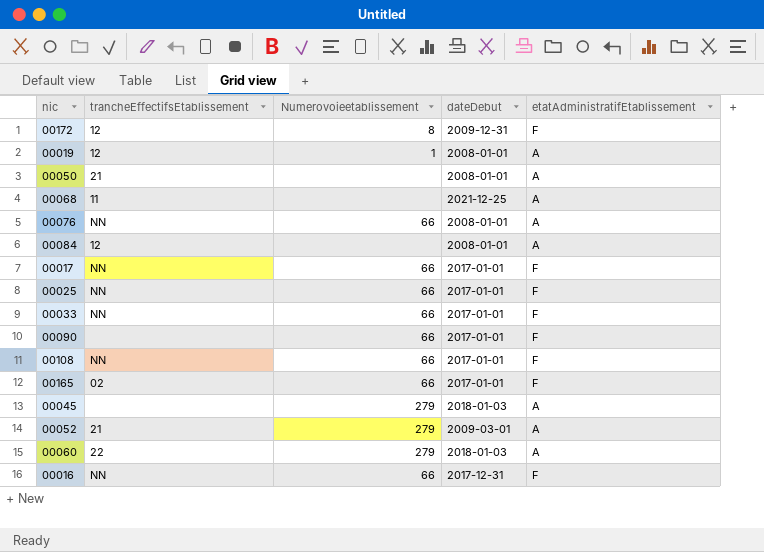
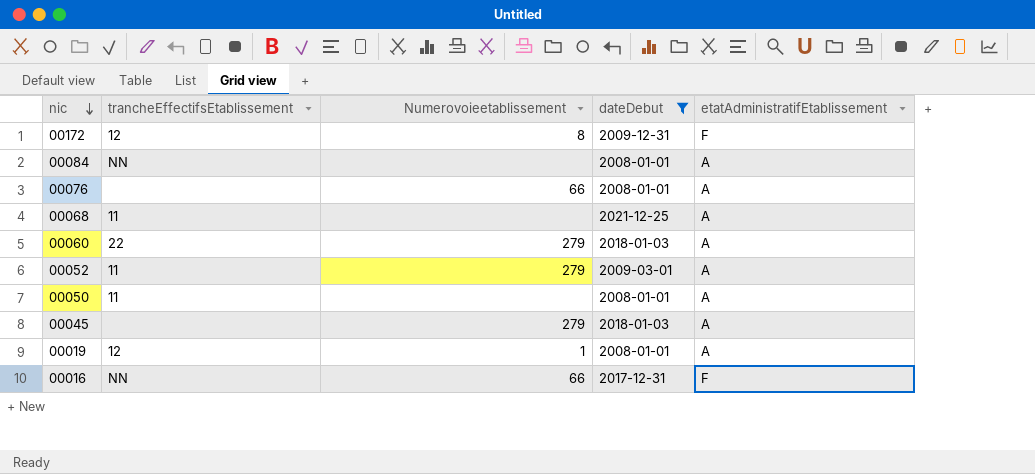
filter: none -> dateDebut != 2017-01-01
row order: none -> nic descending
00084 | trancheEffectifsEtablissement: 12 -> NN
00076 | trancheEffectifsEtablissement: NN -> none
00052 | trancheEffectifsEtablissement: 21 -> 11
00050 | trancheEffectifsEtablissement: 21 -> 11

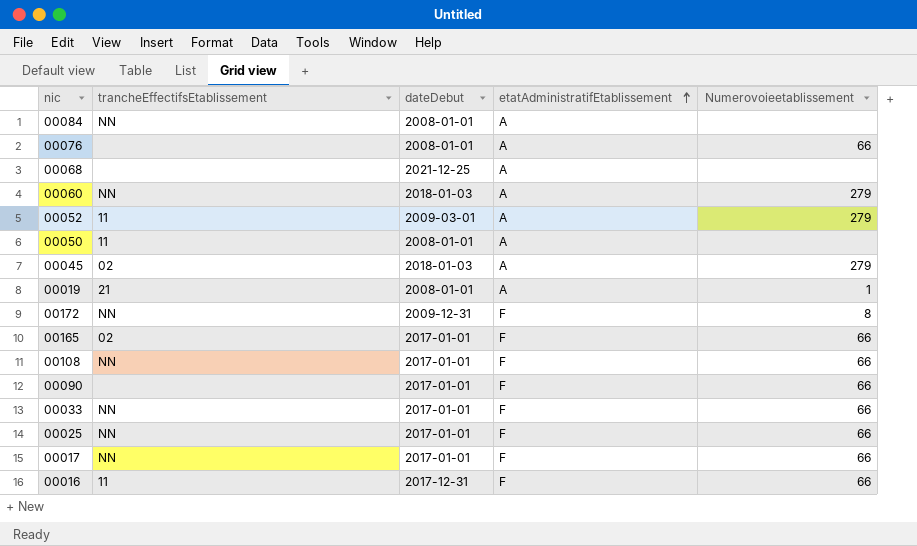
filter: dateDebut != 2017-01-01 -> none
row order: nic descending -> etatAdministratifEtablissement ascending
column Numerovoieetablissement | position: 3 -> 5
00068 | trancheEffectifsEtablissement: 11 -> none
00060 | trancheEffectifsEtablissement: 22 -> NN
00045 | trancheEffectifsEtablissement: none -> 02
00019 | trancheEffectifsEtablissement: 12 -> 21
00172 | trancheEffectifsEtablissement: 12 -> NN
00016 | trancheEffectifsEtablissement: NN -> 11

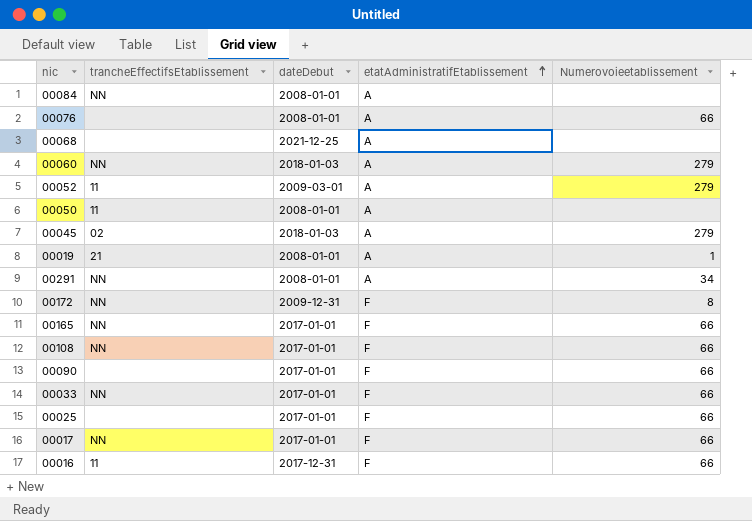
row 00291: none -> NN | 2008-01-01 | A | 34
00165 | trancheEffectifsEtablissement: 02 -> NN
00025 | trancheEffectifsEtablissement: NN -> none

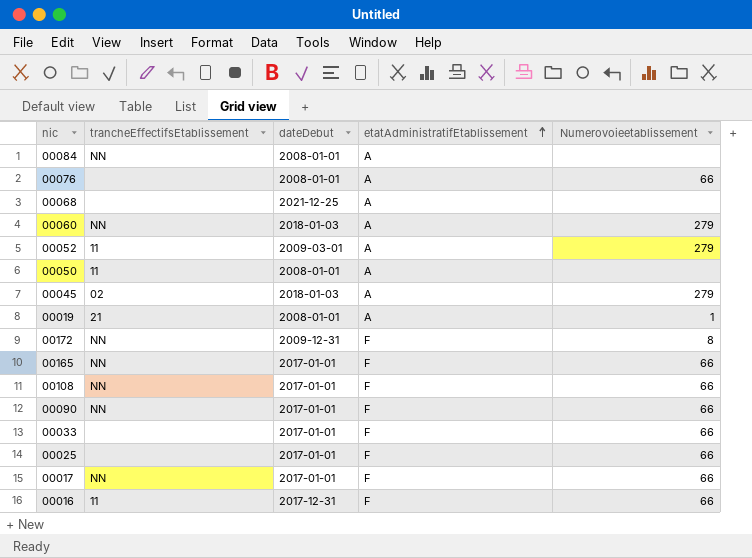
row 00291: NN | 2008-01-01 | A | 34 -> none
00090 | trancheEffectifsEtablissement: none -> NN
00033 | trancheEffectifsEtablissement: NN -> none

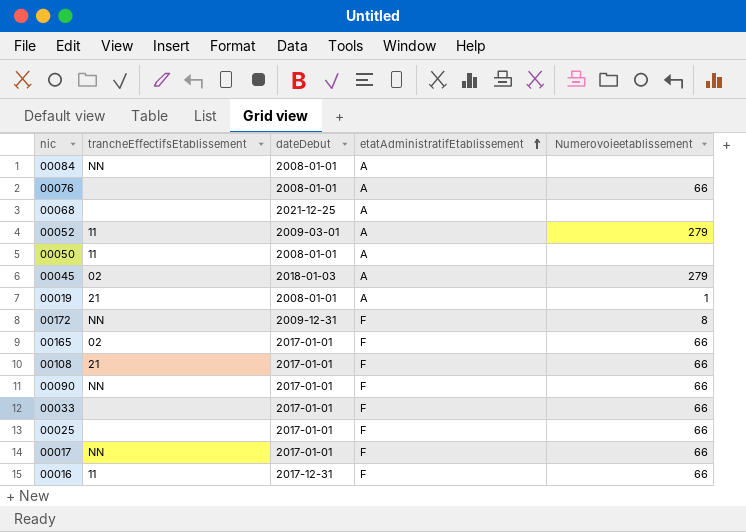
row 00060: NN | 2018-01-03 | A | 279 -> none
00165 | trancheEffectifsEtablissement: NN -> 02
00108 | trancheEffectifsEtablissement: NN -> 21

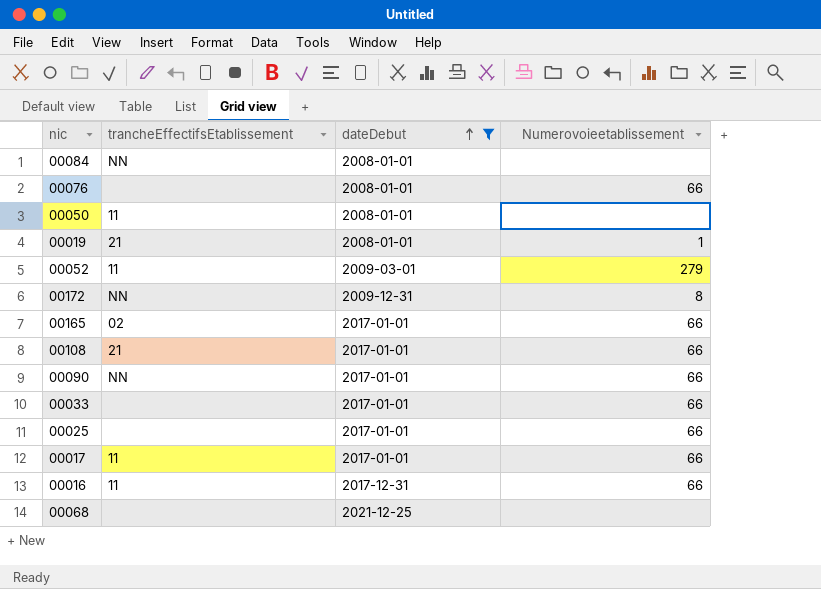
filter: none -> dateDebut != 2018-01-03
row order: etatAdministratifEtablissement ascending -> dateDebut ascending
column etatAdministratifEtablissement | position: 4 -> none
00017 | trancheEffectifsEtablissement: NN -> 11

